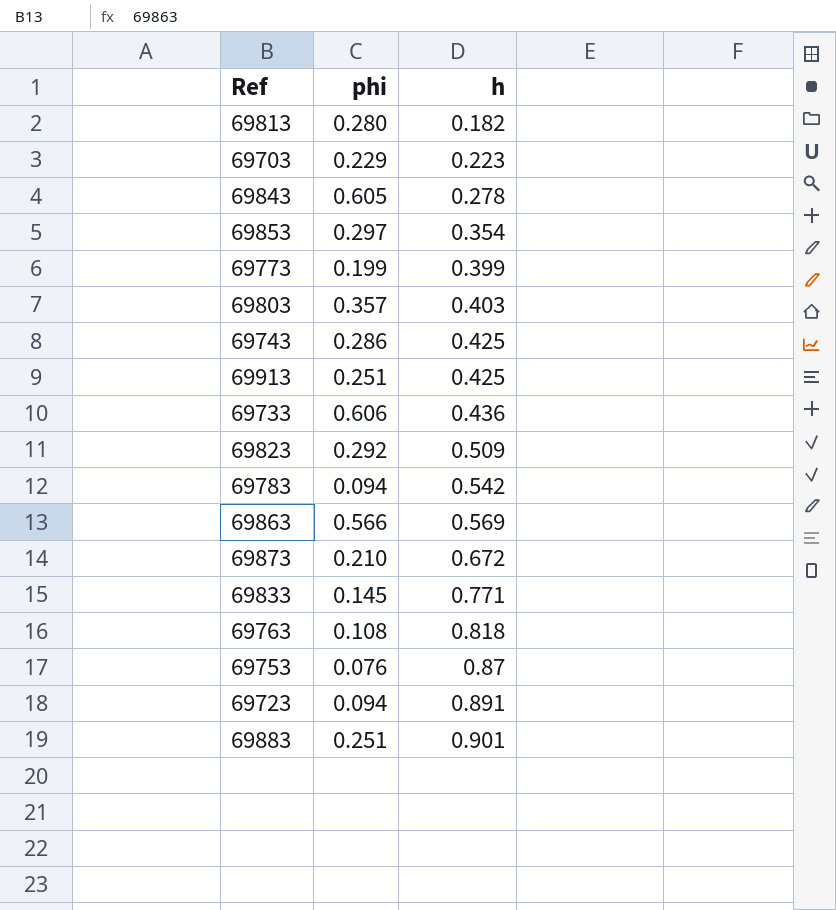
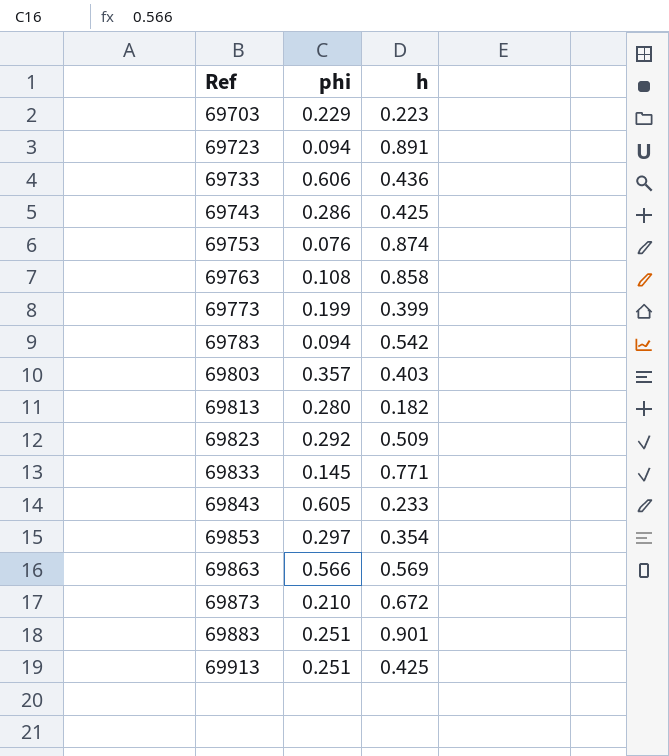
row order: h ascending -> Ref ascending
69753 | h: 0.87 -> 0.874
69763 | h: 0.818 -> 0.858
69843 | h: 0.278 -> 0.233

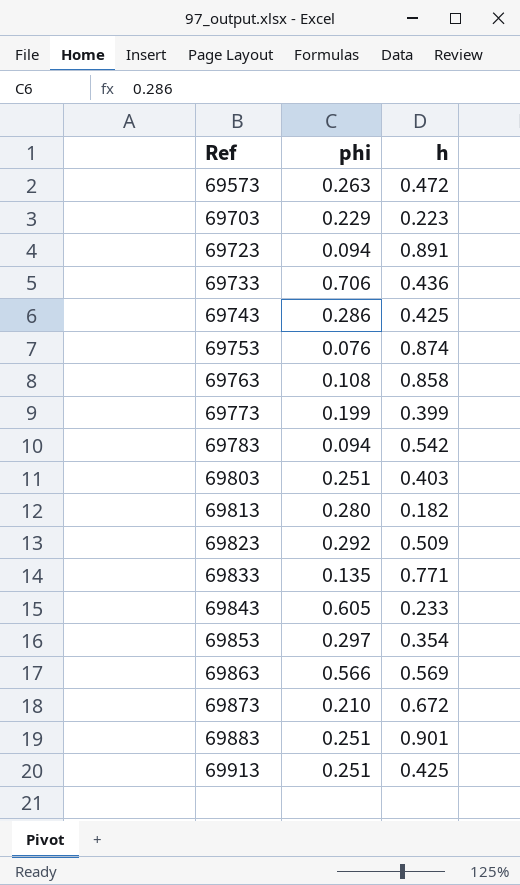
row 69573: none -> 0.263 | 0.472
69733 | phi: 0.606 -> 0.706
69803 | phi: 0.357 -> 0.251
69833 | phi: 0.145 -> 0.135

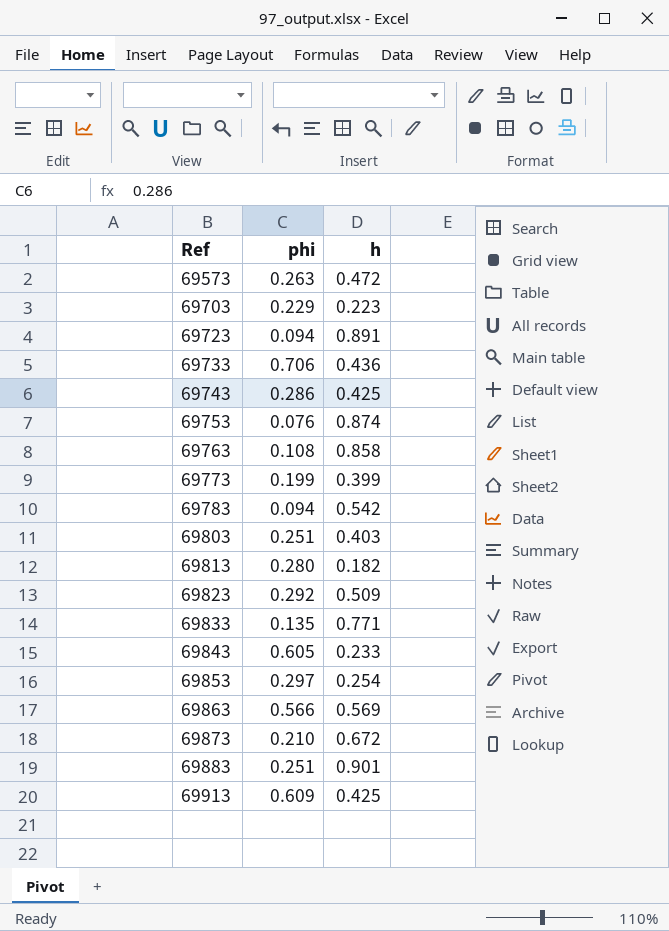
69853 | h: 0.354 -> 0.254
69913 | phi: 0.251 -> 0.609

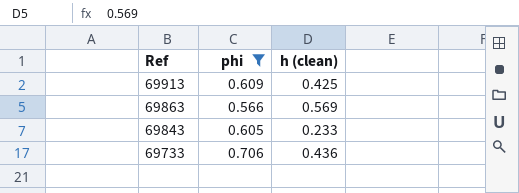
filter: none -> phi >= 0.566
row order: Ref ascending -> Ref descending
column name: h -> h (clean)

